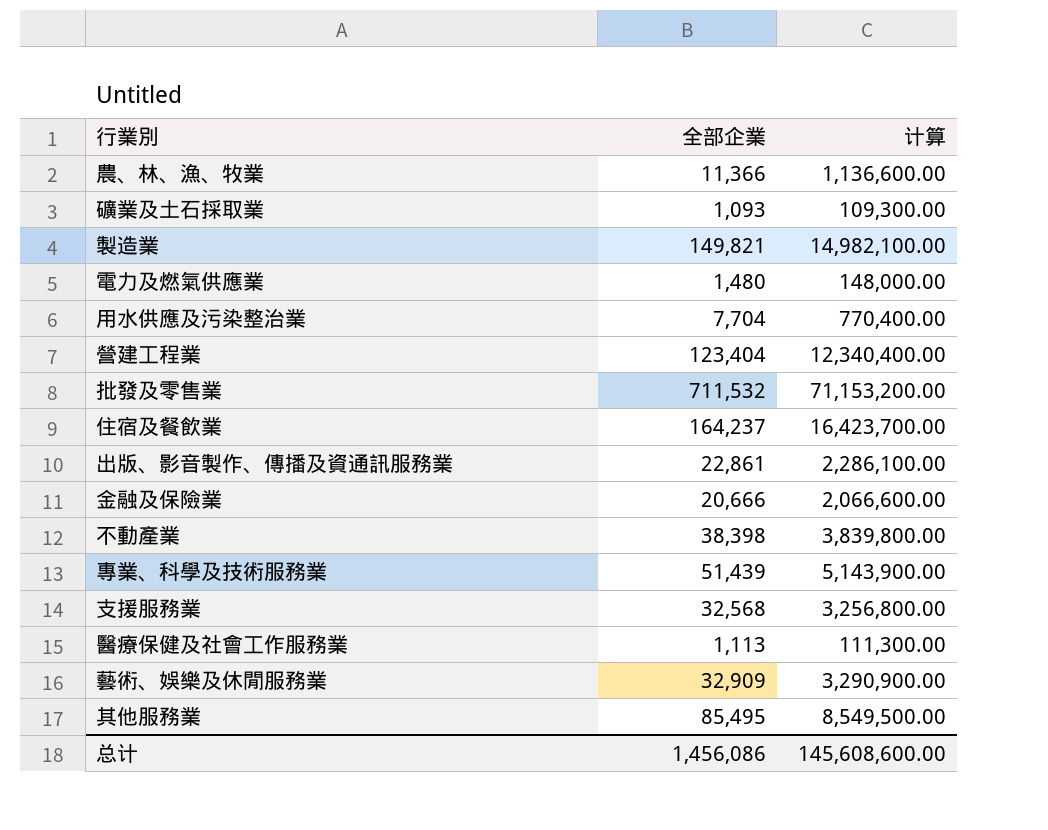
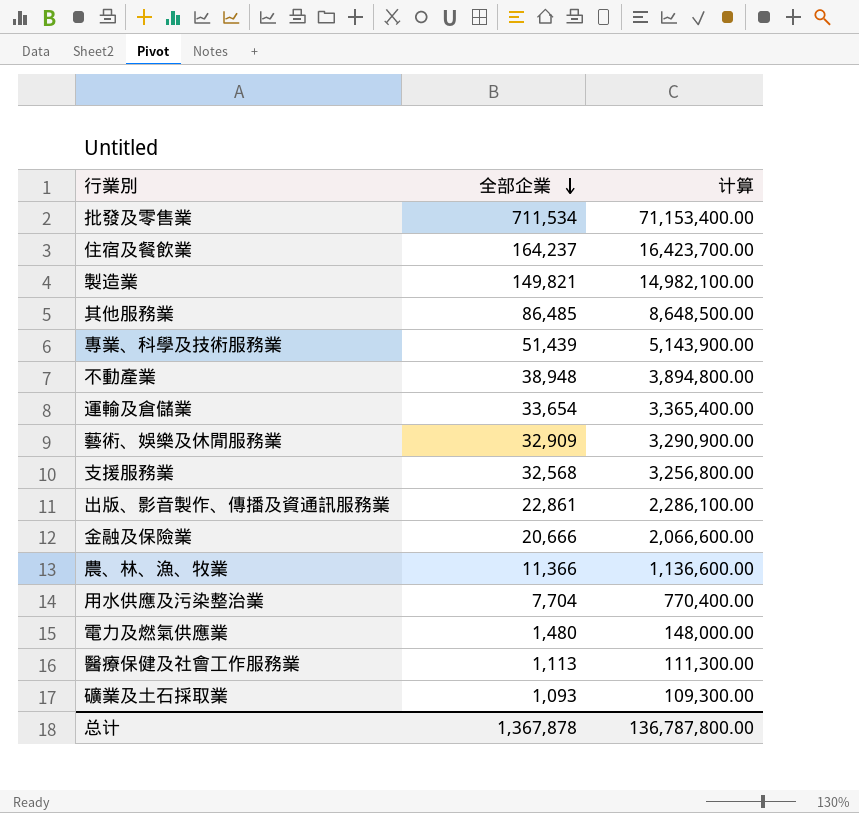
row order: none -> 全部企業 descending
row 營建工程業: 123,404 | 12,340,400.00 -> none
批發及零售業 | 全部企業: 711,532 -> 711,534
批發及零售業 | 计算: 71,153,200.00 -> 71,153,400.00
其他服務業 | 全部企業: 85,495 -> 86,485
其他服務業 | 计算: 8,549,500.00 -> 8,648,500.00
不動產業 | 全部企業: 38,398 -> 38,948
不動產業 | 计算: 3,839,800.00 -> 3,894,800.00
row 運輸及倉儲業: none -> 33,654 | 3,365,400.00
总计 | 全部企業: 1,456,086 -> 1,367,878
总计 | 计算: 145,608,600.00 -> 136,787,800.00

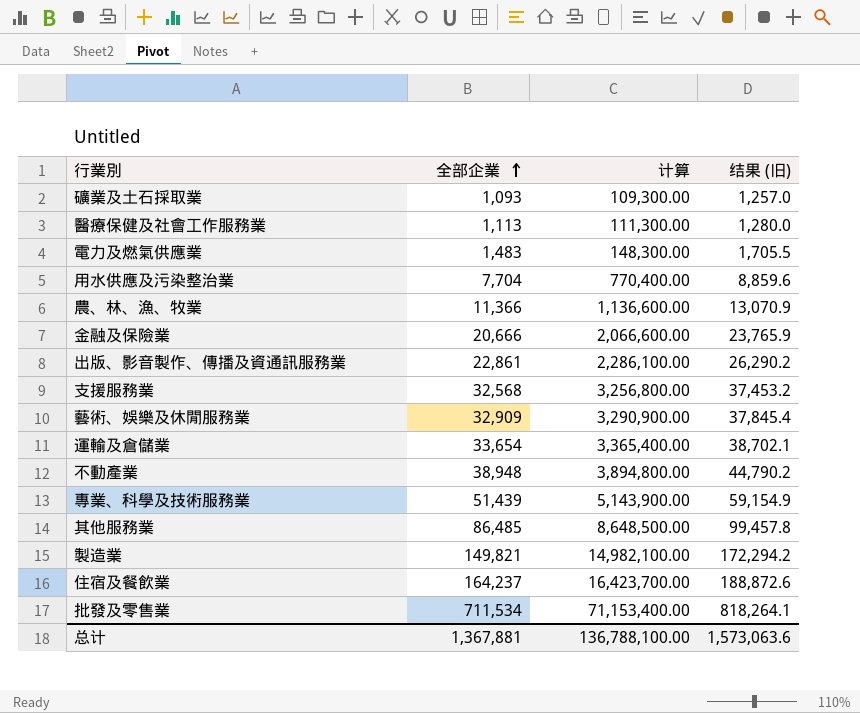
row order: 全部企業 descending -> 全部企業 ascending
column 结果 (旧) | formula: none -> [全部企業] * 1.15
電力及燃氣供應業 | 全部企業: 1,480 -> 1,483
電力及燃氣供應業 | 计算: 148,000.00 -> 148,300.00
总计 | 全部企業: 1,367,878 -> 1,367,881
总计 | 计算: 136,787,800.00 -> 136,788,100.00

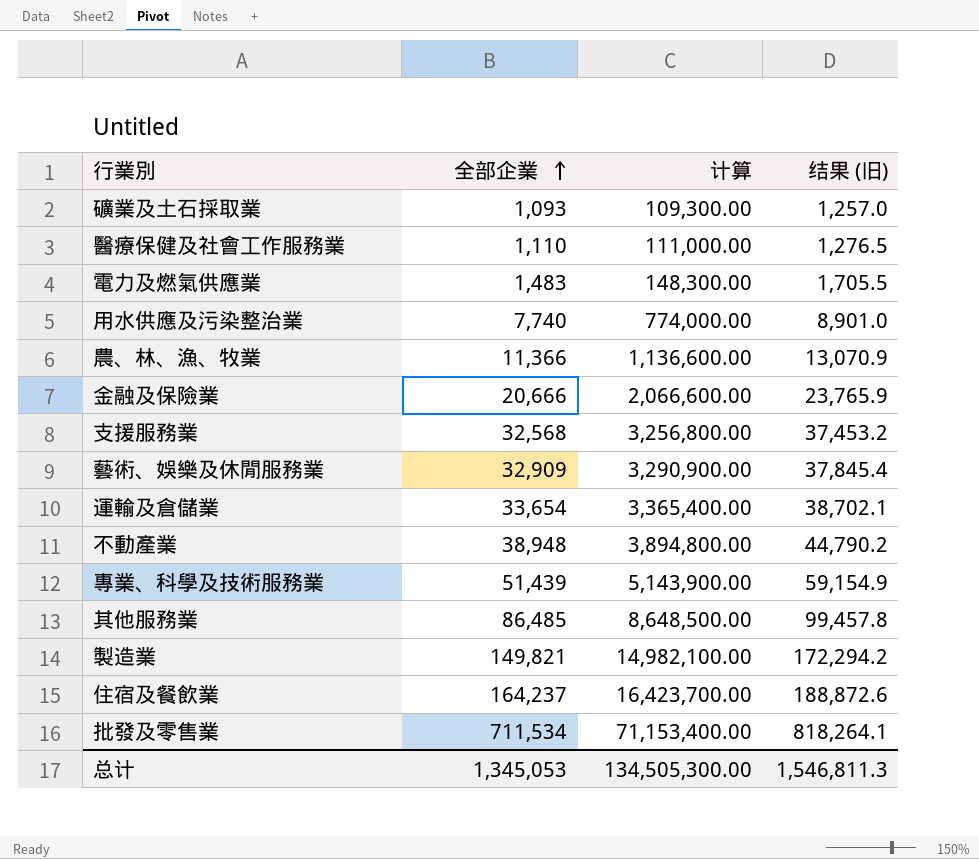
row 出版、影音製作、傳播及資通訊服務業: 22,861 | 2,286,100.00 | 26,290.2 -> none
醫療保健及社會工作服務業 | 全部企業: 1,113 -> 1,110
醫療保健及社會工作服務業 | 计算: 111,300.00 -> 111,000.00
醫療保健及社會工作服務業 | 结果 (旧): 1,280.0 -> 1,276.5
用水供應及污染整治業 | 全部企業: 7,704 -> 7,740
用水供應及污染整治業 | 计算: 770,400.00 -> 774,000.00
用水供應及污染整治業 | 结果 (旧): 8,859.6 -> 8,901.0
总计 | 全部企業: 1,367,881 -> 1,345,053
总计 | 计算: 136,788,100.00 -> 134,505,300.00
总计 | 结果 (旧): 1,573,063.6 -> 1,546,811.3

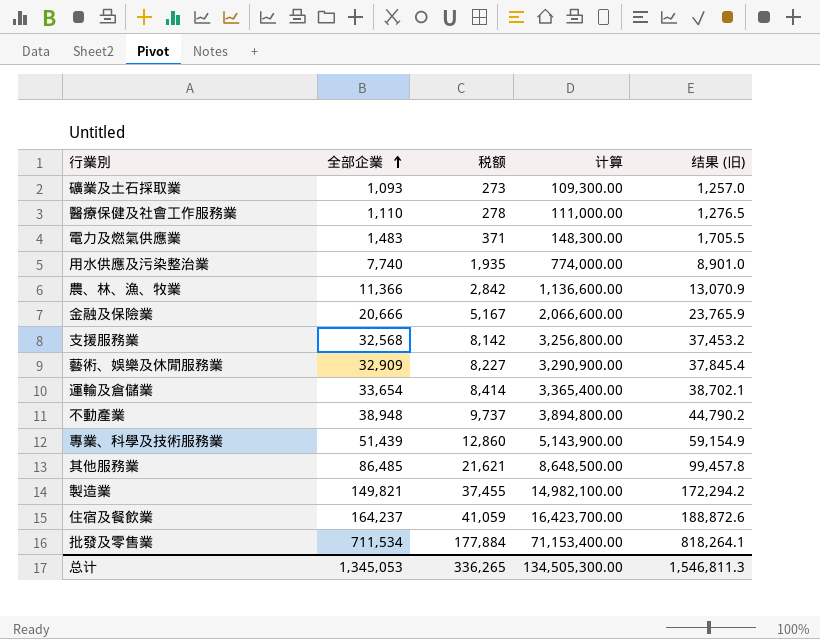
column 税额 | formula: none -> [全部企業] * 0.25

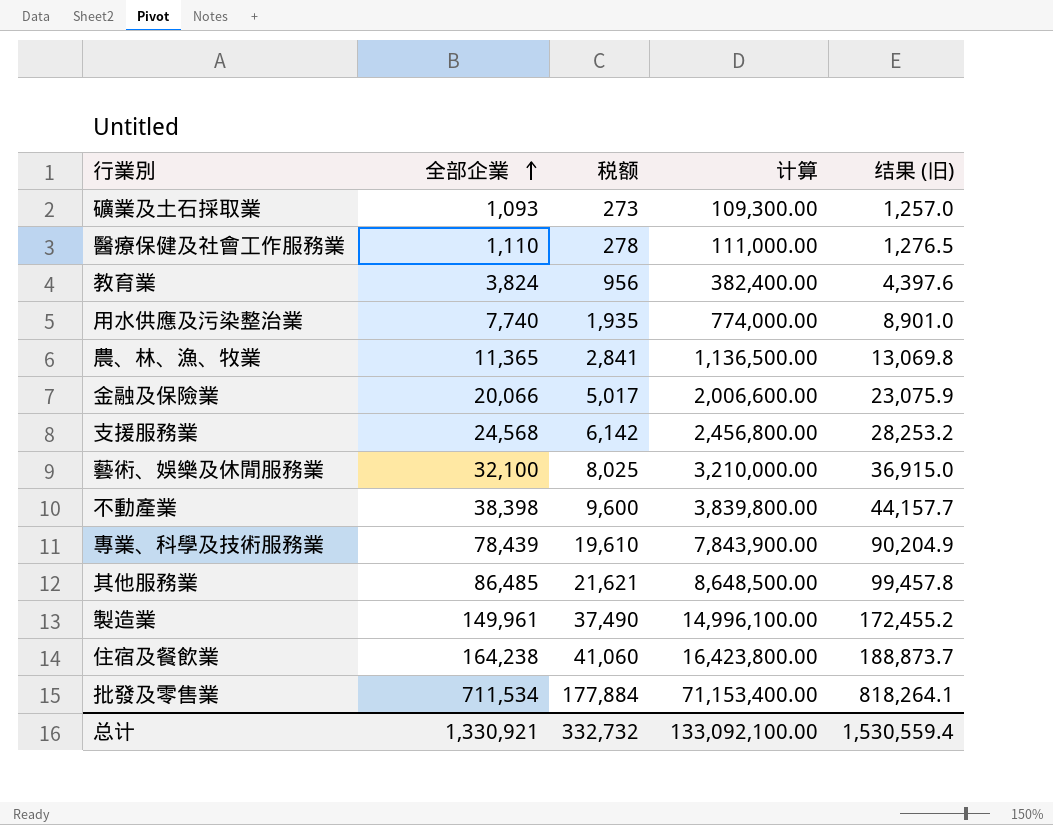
row 電力及燃氣供應業: 1,483 | 371 | 148,300.00 | 1,705.5 -> none
row 運輸及倉儲業: 33,654 | 8,414 | 3,365,400.00 | 38,702.1 -> none
row 教育業: none -> 3,824 | 956 | 382,400.00 | 4,397.6
農、林、漁、牧業 | 全部企業: 11,366 -> 11,365
農、林、漁、牧業 | 税额: 2,842 -> 2,841
農、林、漁、牧業 | 计算: 1,136,600.00 -> 1,136,500.00
農、林、漁、牧業 | 结果 (旧): 13,070.9 -> 13,069.8
金融及保險業 | 全部企業: 20,666 -> 20,066
金融及保險業 | 税额: 5,167 -> 5,017
金融及保險業 | 计算: 2,066,600.00 -> 2,006,600.00
金融及保險業 | 结果 (旧): 23,765.9 -> 23,075.9
支援服務業 | 全部企業: 32,568 -> 24,568
支援服務業 | 税额: 8,142 -> 6,142
支援服務業 | 计算: 3,256,800.00 -> 2,456,800.00
支援服務業 | 结果 (旧): 37,453.2 -> 28,253.2
藝術、娛樂及休閒服務業 | 全部企業: 32,909 -> 32,100
藝術、娛樂及休閒服務業 | 税额: 8,227 -> 8,025
藝術、娛樂及休閒服務業 | 计算: 3,290,900.00 -> 3,210,000.00
藝術、娛樂及休閒服務業 | 结果 (旧): 37,845.4 -> 36,915.0
不動產業 | 全部企業: 38,948 -> 38,398
不動產業 | 税额: 9,737 -> 9,600
不動產業 | 计算: 3,894,800.00 -> 3,839,800.00
不動產業 | 结果 (旧): 44,790.2 -> 44,157.7
專業、科學及技術服務業 | 全部企業: 51,439 -> 78,439
專業、科學及技術服務業 | 税额: 12,860 -> 19,610
專業、科學及技術服務業 | 计算: 5,143,900.00 -> 7,843,900.00
專業、科學及技術服務業 | 结果 (旧): 59,154.9 -> 90,204.9
製造業 | 全部企業: 149,821 -> 149,961
製造業 | 税额: 37,455 -> 37,490
製造業 | 计算: 14,982,100.00 -> 14,996,100.00
製造業 | 结果 (旧): 172,294.2 -> 172,455.2
住宿及餐飲業 | 全部企業: 164,237 -> 164,238
住宿及餐飲業 | 税额: 41,059 -> 41,060
住宿及餐飲業 | 计算: 16,423,700.00 -> 16,423,800.00
住宿及餐飲業 | 结果 (旧): 188,872.6 -> 188,873.7
总计 | 全部企業: 1,345,053 -> 1,330,921
总计 | 税额: 336,265 -> 332,732
总计 | 计算: 134,505,300.00 -> 133,092,100.00
总计 | 结果 (旧): 1,546,811.3 -> 1,530,559.4

